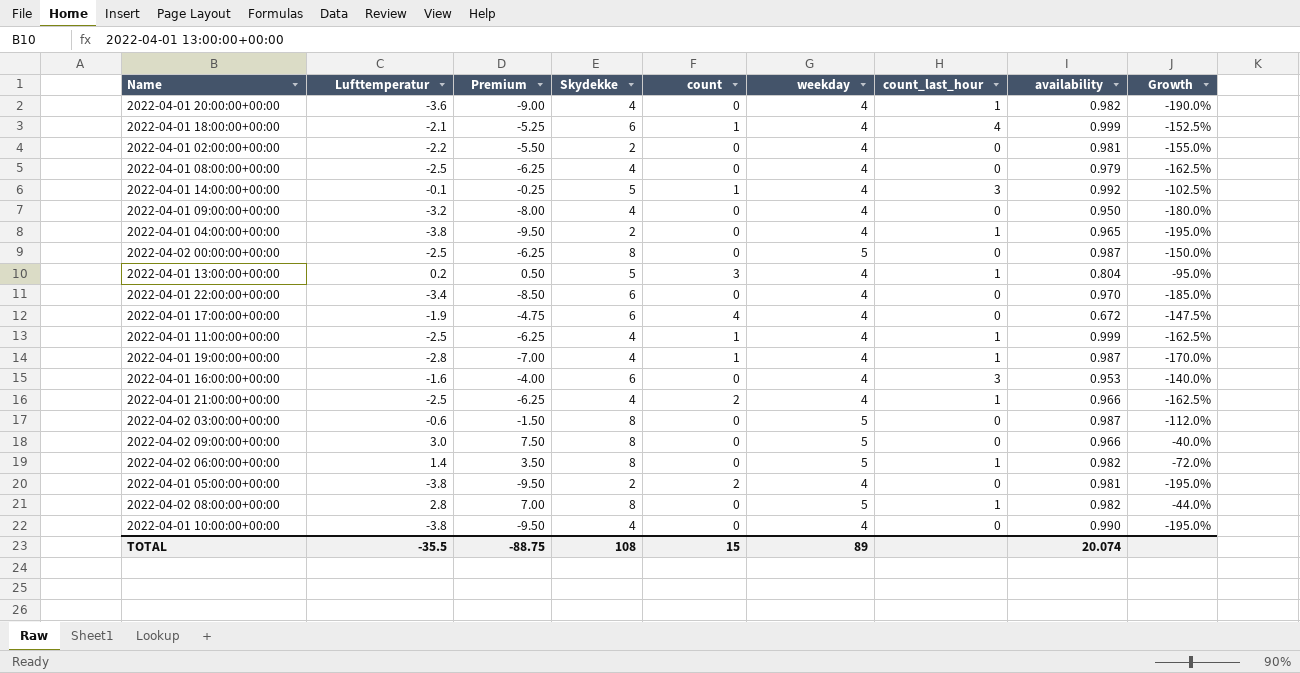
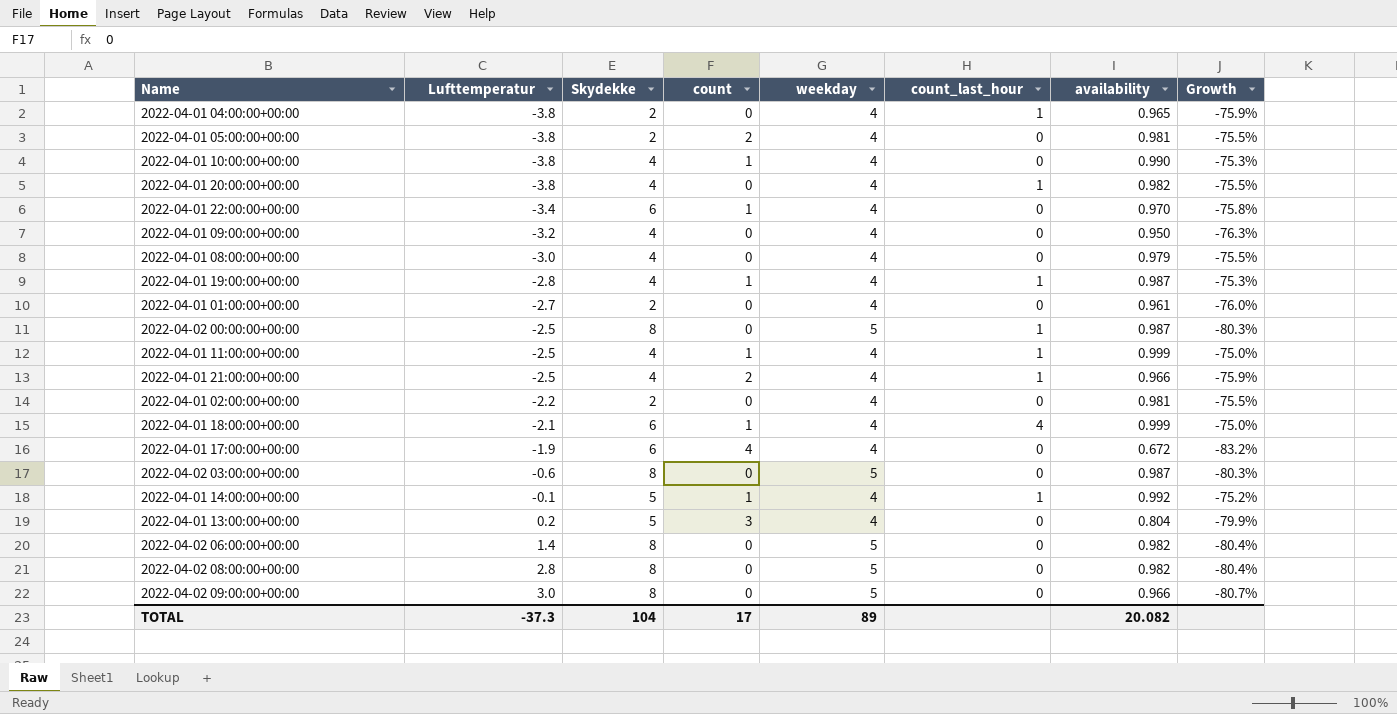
row order: none -> Lufttemperatur ascending
column Premium | formula: [Lufttemperatur] * 2.5 -> none
column Growth | formula: ([Lufttemperatur] - [weekday]) / [weekday] -> ([availability] - [weekday]) / [weekday]
row 2022-04-01 16:00:00+00:00: -1.6 | -4.00 | 6 | 0 | 4 | 3 | 0.953 | -140.0% -> none
2022-04-01 10:00:00+00:00 | count: 0 -> 1
2022-04-01 20:00:00+00:00 | Lufttemperatur: -3.6 -> -3.8
2022-04-01 22:00:00+00:00 | count: 0 -> 1
2022-04-01 08:00:00+00:00 | Lufttemperatur: -2.5 -> -3.0
row 2022-04-01 01:00:00+00:00: none -> -2.7 | 2 | 0 | 4 | 0 | 0.961 | -76.0%
2022-04-02 00:00:00+00:00 | count_last_hour: 0 -> 1
2022-04-01 14:00:00+00:00 | count_last_hour: 3 -> 1
2022-04-01 13:00:00+00:00 | count_last_hour: 1 -> 0
2022-04-02 06:00:00+00:00 | count_last_hour: 1 -> 0
2022-04-02 08:00:00+00:00 | count_last_hour: 1 -> 0
TOTAL | Lufttemperatur: -35.5 -> -37.3
TOTAL | Skydekke: 108 -> 104
TOTAL | count: 15 -> 17
TOTAL | availability: 20.074 -> 20.082

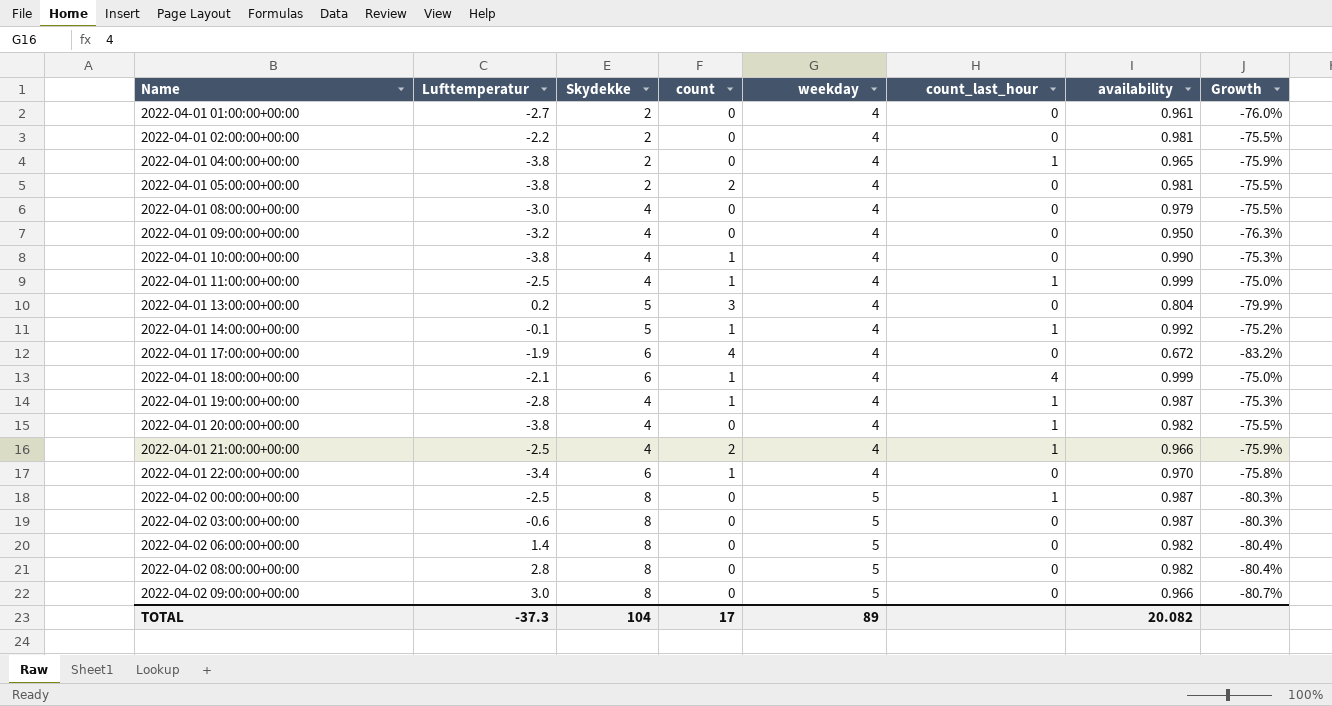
row order: Lufttemperatur ascending -> Name ascending

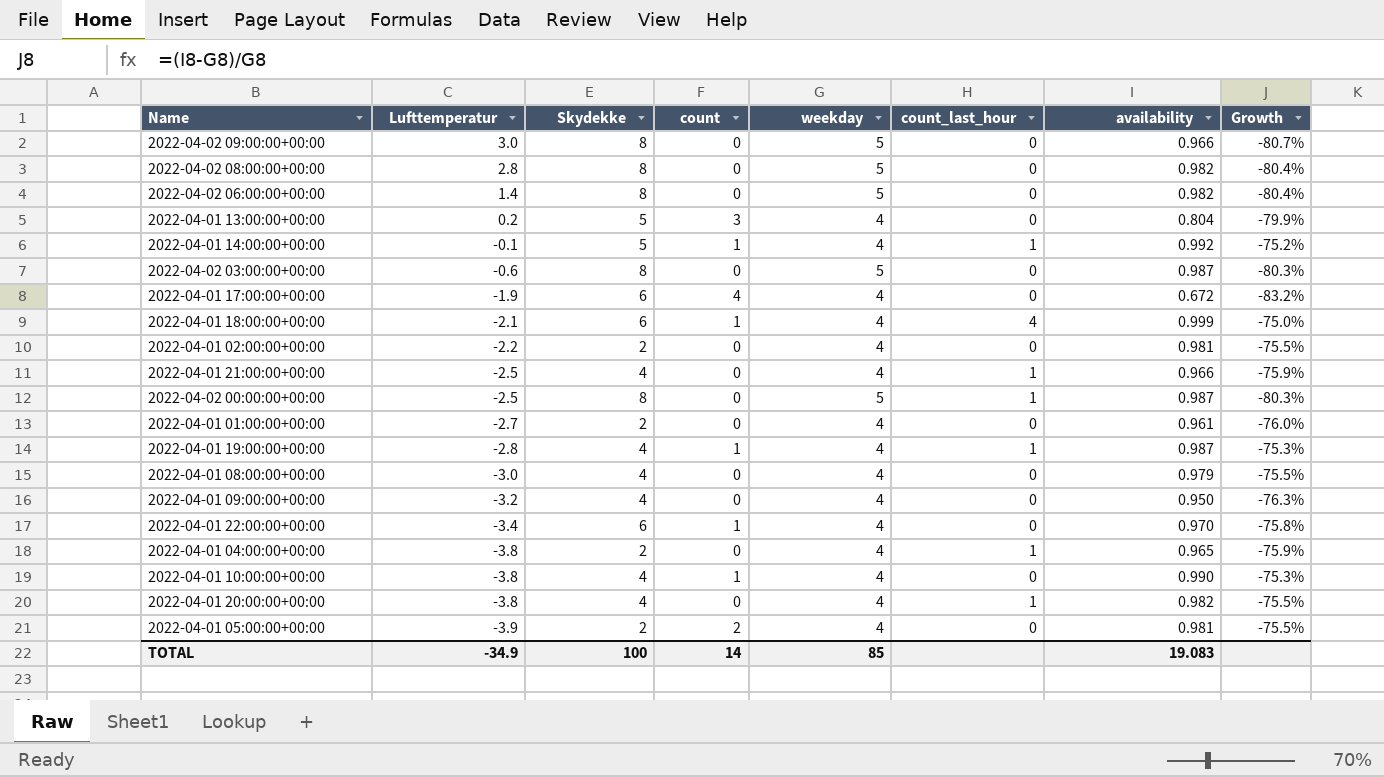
row order: Name ascending -> Lufttemperatur descending
row 2022-04-01 11:00:00+00:00: -2.5 | 4 | 1 | 4 | 1 | 0.999 | -75.0% -> none
2022-04-01 21:00:00+00:00 | count: 2 -> 0
2022-04-01 05:00:00+00:00 | Lufttemperatur: -3.8 -> -3.9
TOTAL | Lufttemperatur: -37.3 -> -34.9
TOTAL | Skydekke: 104 -> 100
TOTAL | count: 17 -> 14
TOTAL | weekday: 89 -> 85
TOTAL | availability: 20.082 -> 19.083

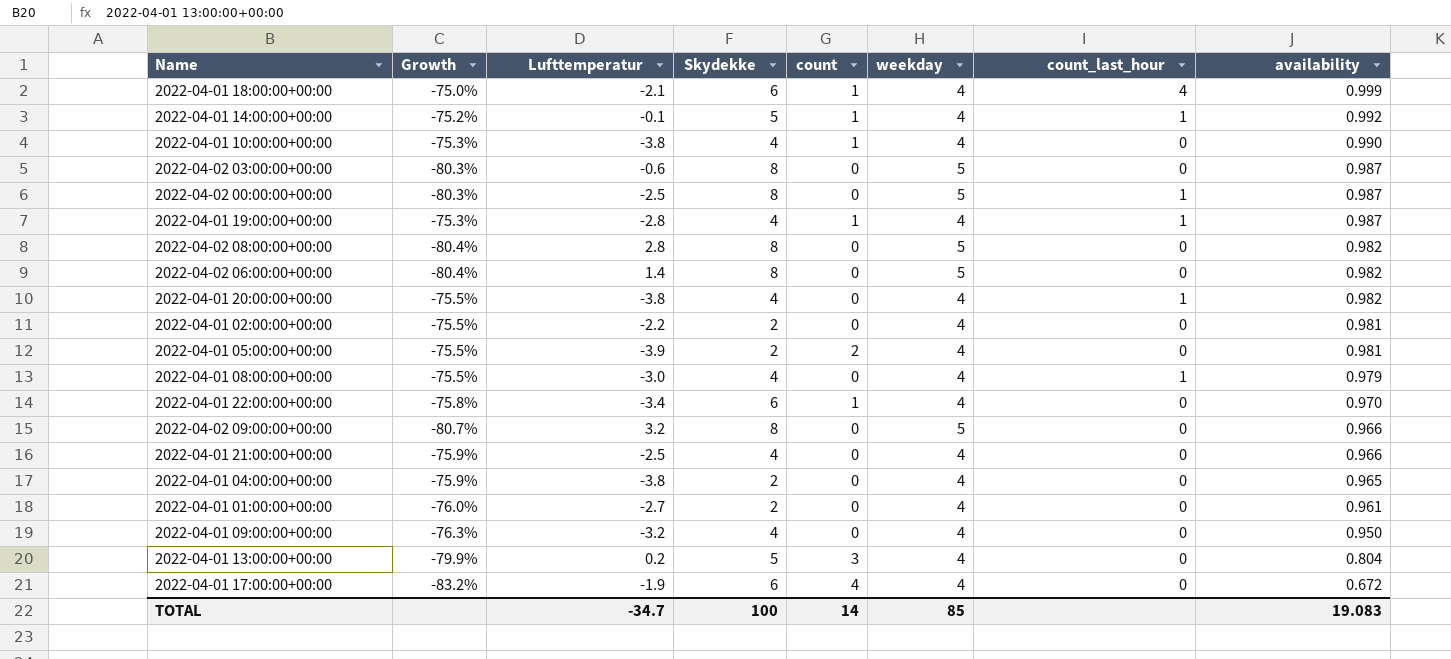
row order: Lufttemperatur descending -> availability descending
column Growth | position: 8 -> 2
2022-04-01 08:00:00+00:00 | count_last_hour: 0 -> 1
2022-04-02 09:00:00+00:00 | Lufttemperatur: 3.0 -> 3.2
2022-04-01 21:00:00+00:00 | count_last_hour: 1 -> 0
2022-04-01 04:00:00+00:00 | count_last_hour: 1 -> 0
TOTAL | Lufttemperatur: -34.9 -> -34.7

